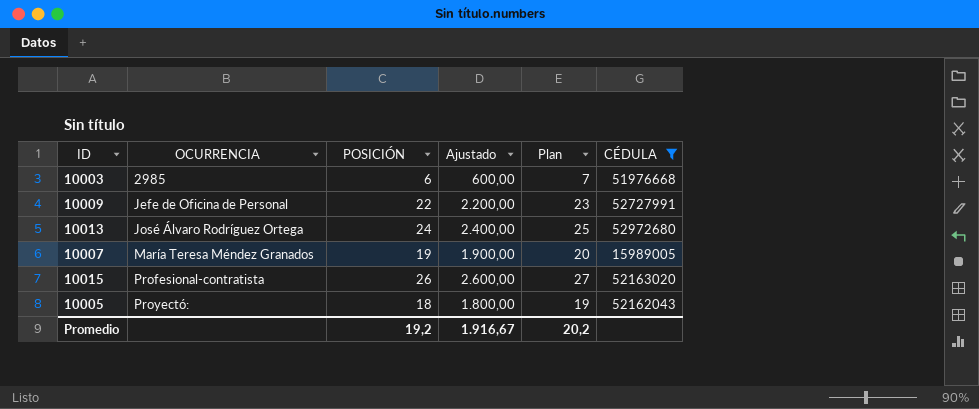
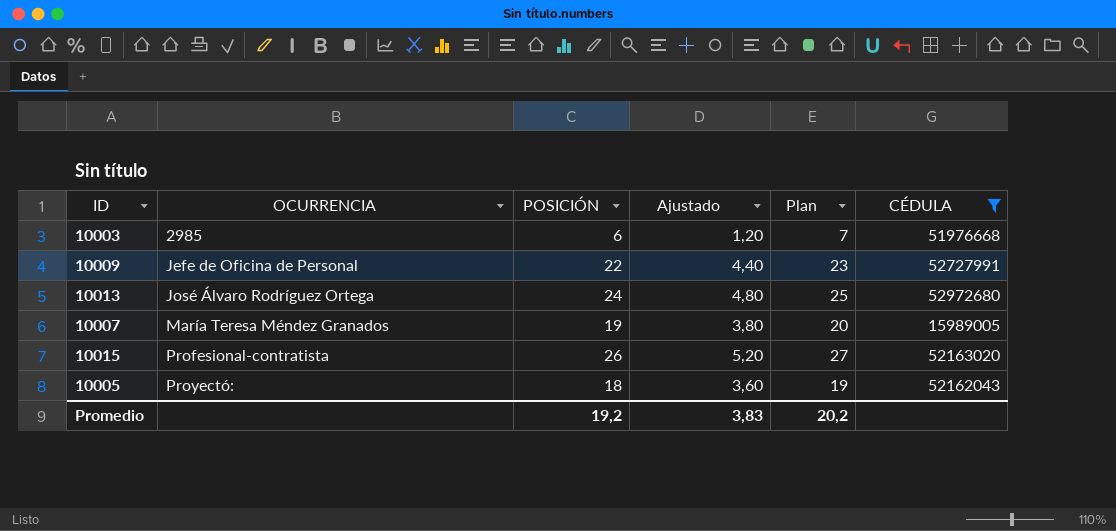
column Ajustado | formula: [POSICIÓN] * 100 -> [POSICIÓN] * 0,2
Promedio | Ajustado: 1.916,67 -> 3,83

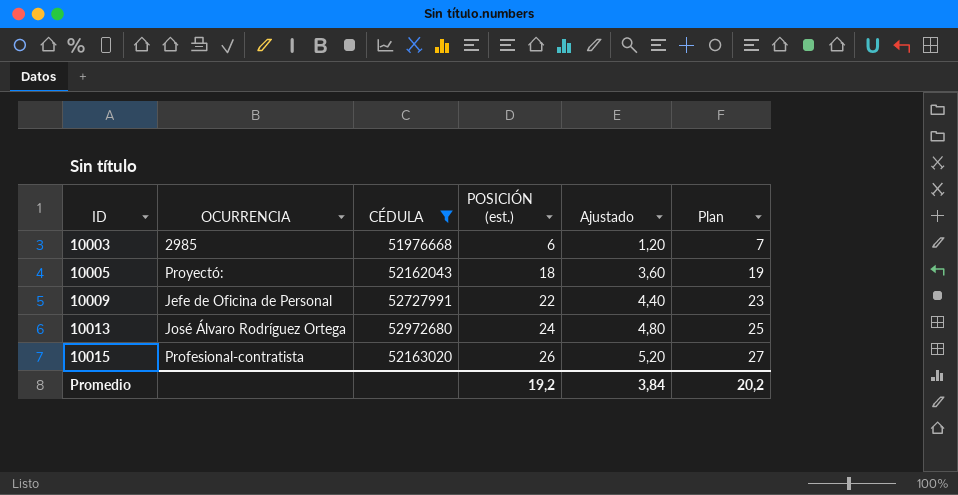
row order: OCURRENCIA ascending -> ID ascending
column CÉDULA | position: 6 -> 3
column name: POSICIÓN -> POSICIÓN (est.)
row 10007: María Teresa Méndez Granados | 19 | 3,80 | 20 | 15989005 -> none
Promedio | Ajustado: 3,83 -> 3,84

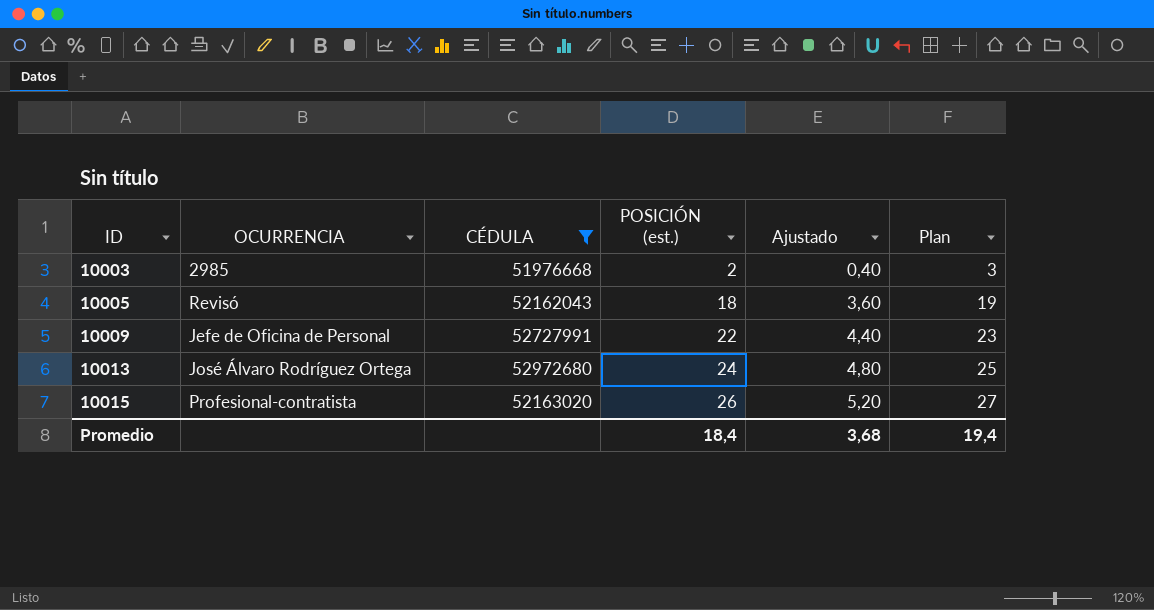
10003 | POSICIÓN (est.): 6 -> 2
10003 | Ajustado: 1,20 -> 0,40
10003 | Plan: 7 -> 3
10005 | OCURRENCIA: Proyectó: -> Revisó
Promedio | POSICIÓN (est.): 19,2 -> 18,4
Promedio | Ajustado: 3,84 -> 3,68
Promedio | Plan: 20,2 -> 19,4

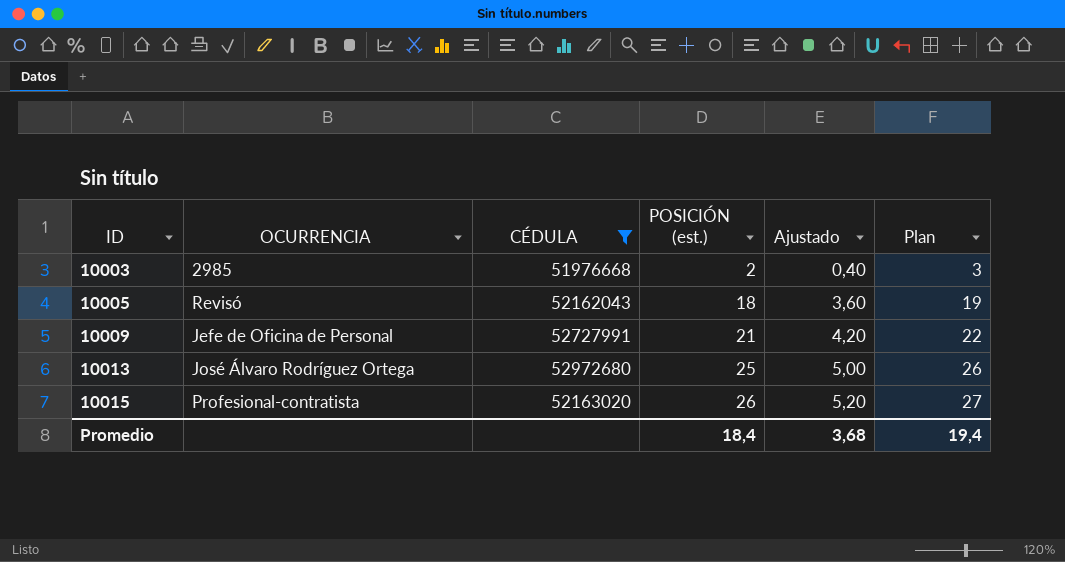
10009 | POSICIÓN (est.): 22 -> 21
10009 | Ajustado: 4,40 -> 4,20
10009 | Plan: 23 -> 22
10013 | POSICIÓN (est.): 24 -> 25
10013 | Ajustado: 4,80 -> 5,00
10013 | Plan: 25 -> 26

